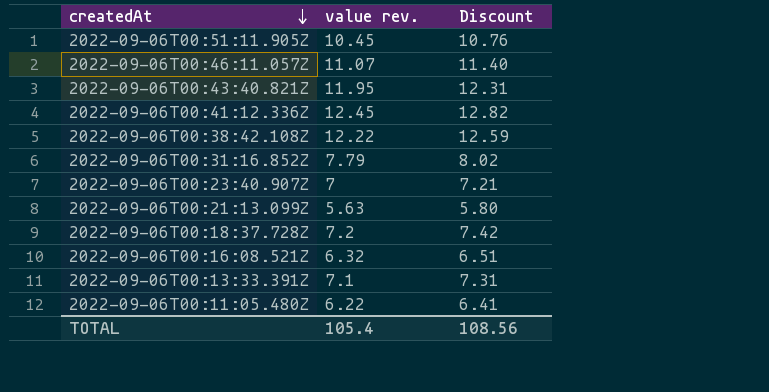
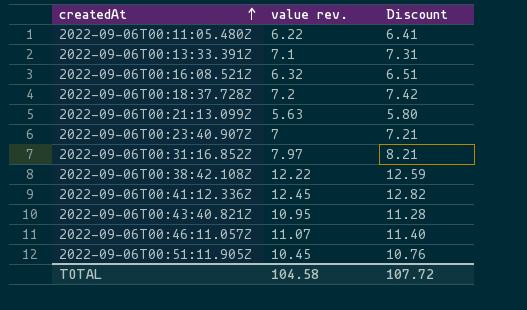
row order: createdAt descending -> createdAt ascending
2022-09-06T00:31:16.852Z | value rev.: 7.79 -> 7.97
2022-09-06T00:31:16.852Z | Discount: 8.02 -> 8.21
2022-09-06T00:43:40.821Z | value rev.: 11.95 -> 10.95
2022-09-06T00:43:40.821Z | Discount: 12.31 -> 11.28
TOTAL | value rev.: 105.4 -> 104.58
TOTAL | Discount: 108.56 -> 107.72

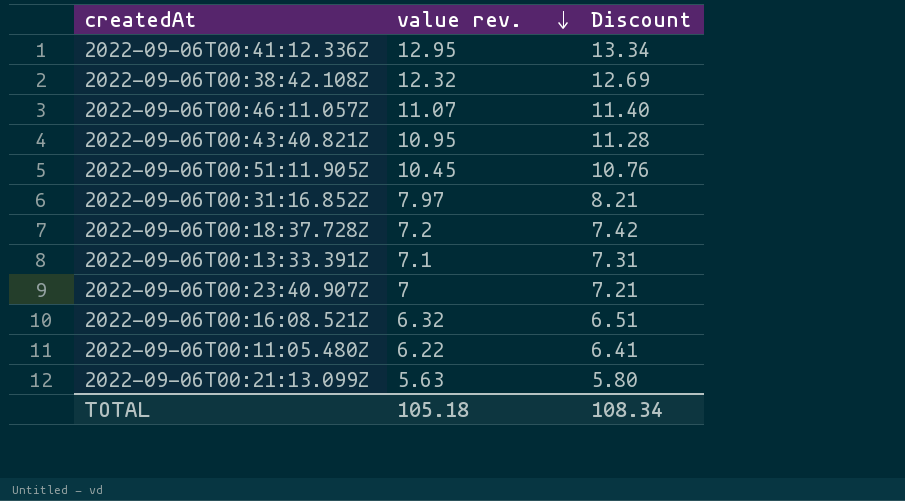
row order: createdAt ascending -> value rev. descending
2022-09-06T00:41:12.336Z | value rev.: 12.45 -> 12.95
2022-09-06T00:41:12.336Z | Discount: 12.82 -> 13.34
2022-09-06T00:38:42.108Z | value rev.: 12.22 -> 12.32
2022-09-06T00:38:42.108Z | Discount: 12.59 -> 12.69
TOTAL | value rev.: 104.58 -> 105.18
TOTAL | Discount: 107.72 -> 108.34

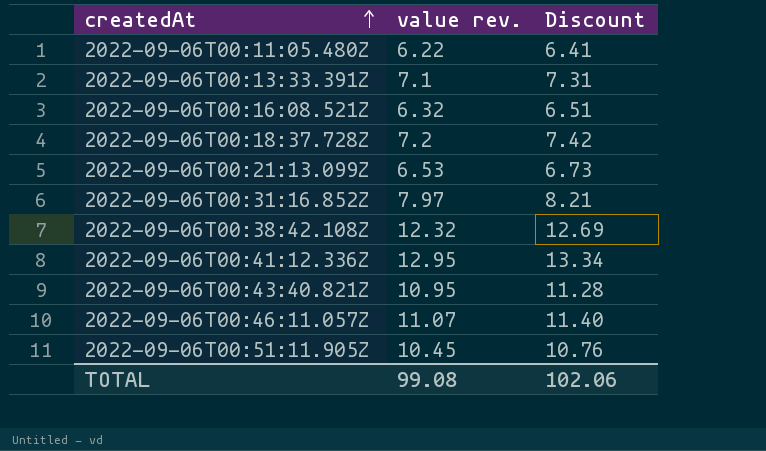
row order: value rev. descending -> createdAt ascending
row 2022-09-06T00:23:40.907Z: 7 | 7.21 -> none
2022-09-06T00:21:13.099Z | value rev.: 5.63 -> 6.53
2022-09-06T00:21:13.099Z | Discount: 5.80 -> 6.73
TOTAL | value rev.: 105.18 -> 99.08
TOTAL | Discount: 108.34 -> 102.06

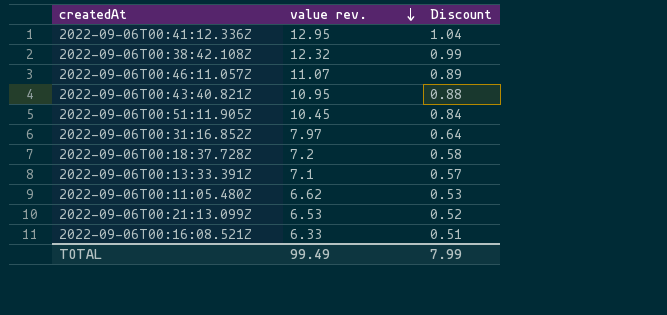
row order: createdAt ascending -> value rev. descending
column Discount | formula: [value rev.] * 1.03 -> [value rev.] * 0.08
2022-09-06T00:11:05.480Z | value rev.: 6.22 -> 6.62
2022-09-06T00:16:08.521Z | value rev.: 6.32 -> 6.33
TOTAL | value rev.: 99.08 -> 99.49
TOTAL | Discount: 102.06 -> 7.99

